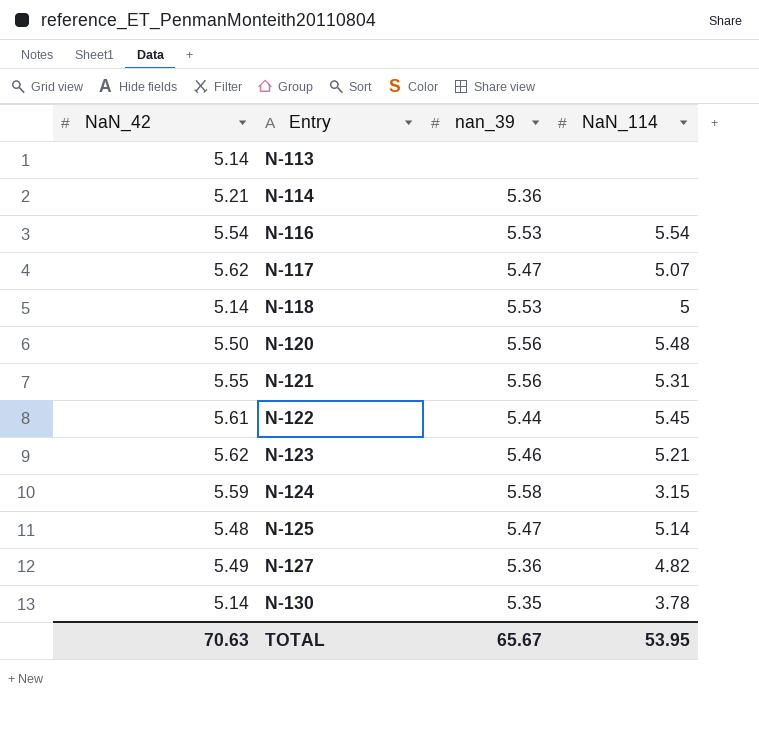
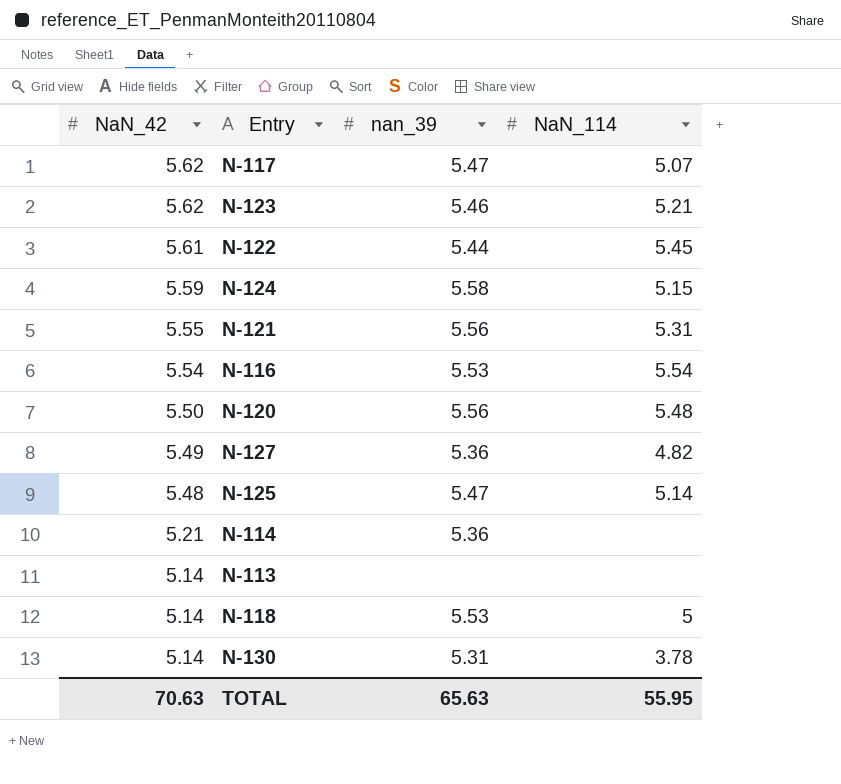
row order: Entry ascending -> NaN_42 descending
N-124 | NaN_114: 3.15 -> 5.15
N-130 | nan_39: 5.35 -> 5.31
TOTAL | nan_39: 65.67 -> 65.63
TOTAL | NaN_114: 53.95 -> 55.95

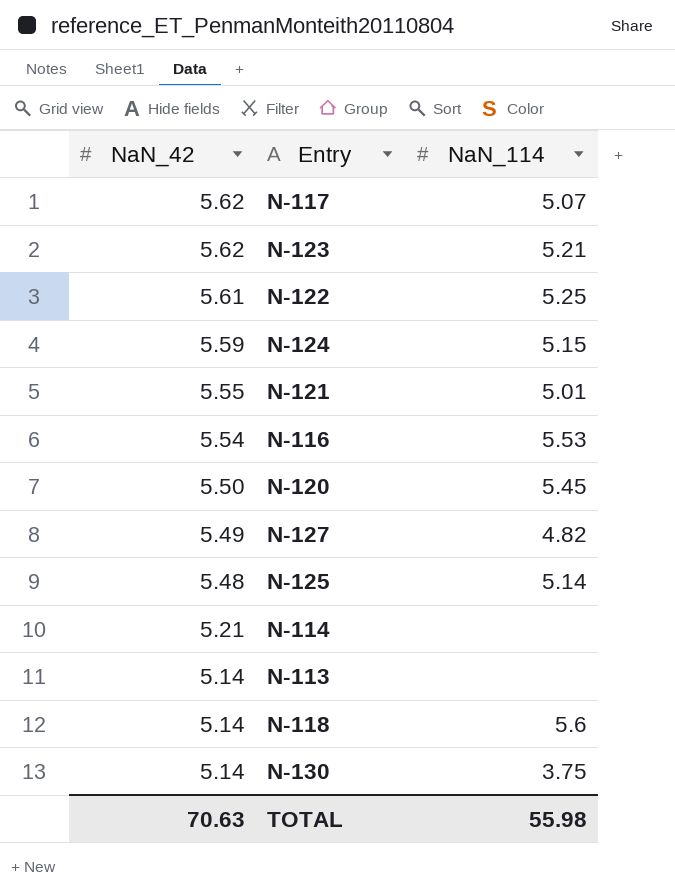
column nan_39 | position: 3 -> none
N-122 | NaN_114: 5.45 -> 5.25
N-121 | NaN_114: 5.31 -> 5.01
N-116 | NaN_114: 5.54 -> 5.53
N-120 | NaN_114: 5.48 -> 5.45
N-118 | NaN_114: 5 -> 5.6
N-130 | NaN_114: 3.78 -> 3.75
TOTAL | NaN_114: 55.95 -> 55.98

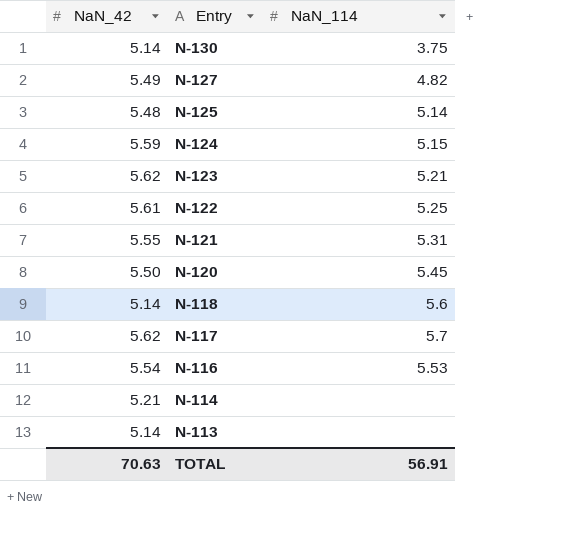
row order: NaN_42 descending -> Entry descending
N-121 | NaN_114: 5.01 -> 5.31
N-117 | NaN_114: 5.07 -> 5.7
TOTAL | NaN_114: 55.98 -> 56.91

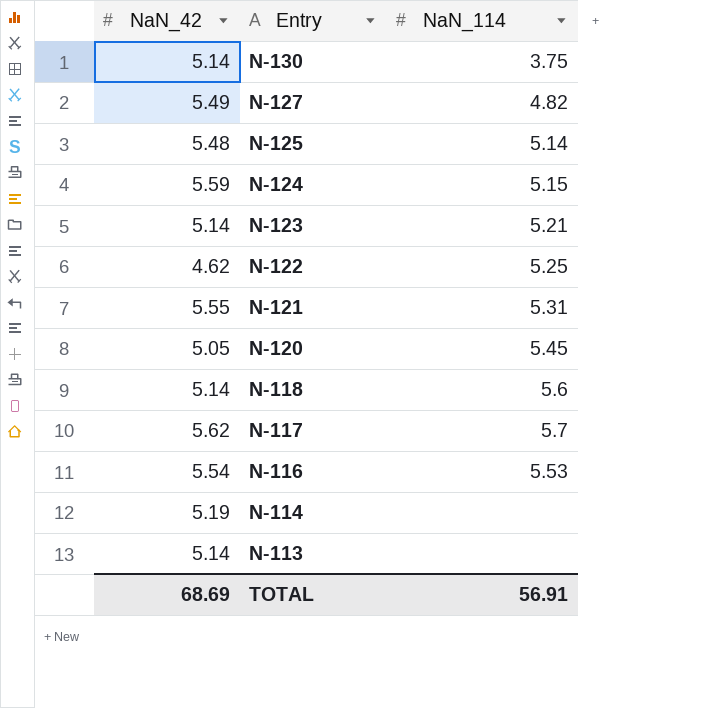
N-123 | NaN_42: 5.62 -> 5.14
N-122 | NaN_42: 5.61 -> 4.62
N-120 | NaN_42: 5.50 -> 5.05
N-114 | NaN_42: 5.21 -> 5.19
TOTAL | NaN_42: 70.63 -> 68.69

